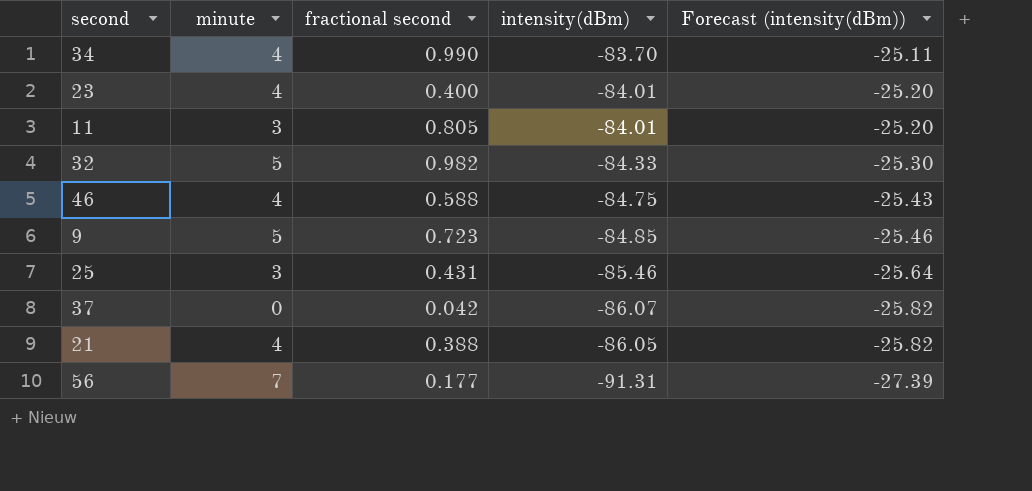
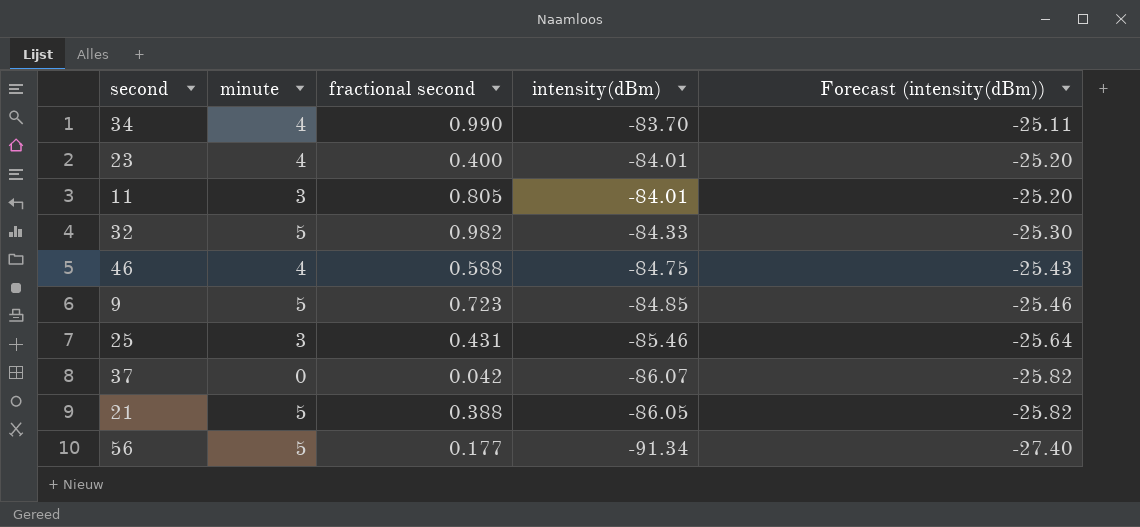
21 | minute: 4 -> 5
56 | minute: 7 -> 5
56 | intensity(dBm): -91.31 -> -91.34
56 | Forecast (intensity(dBm)): -27.39 -> -27.40

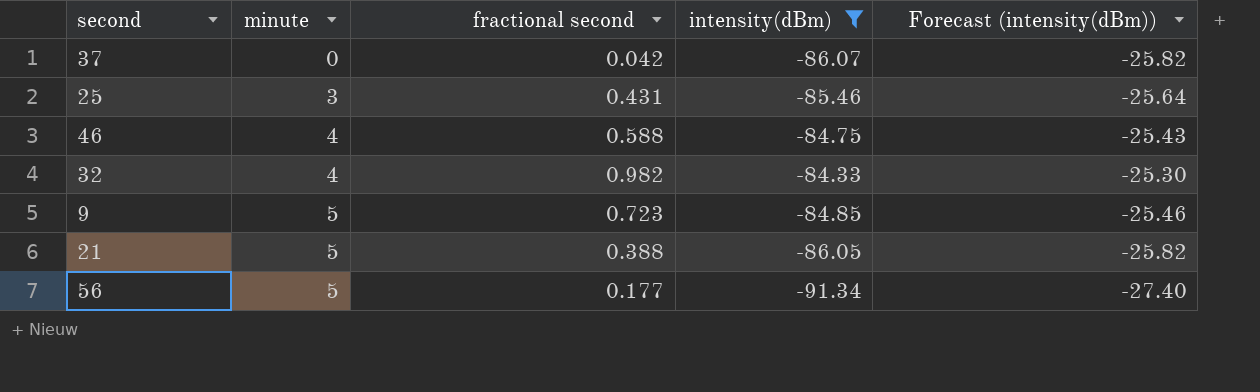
filter: none -> intensity(dBm) <= -84.33
row order: Forecast (intensity(dBm)) descending -> minute ascending
32 | minute: 5 -> 4

